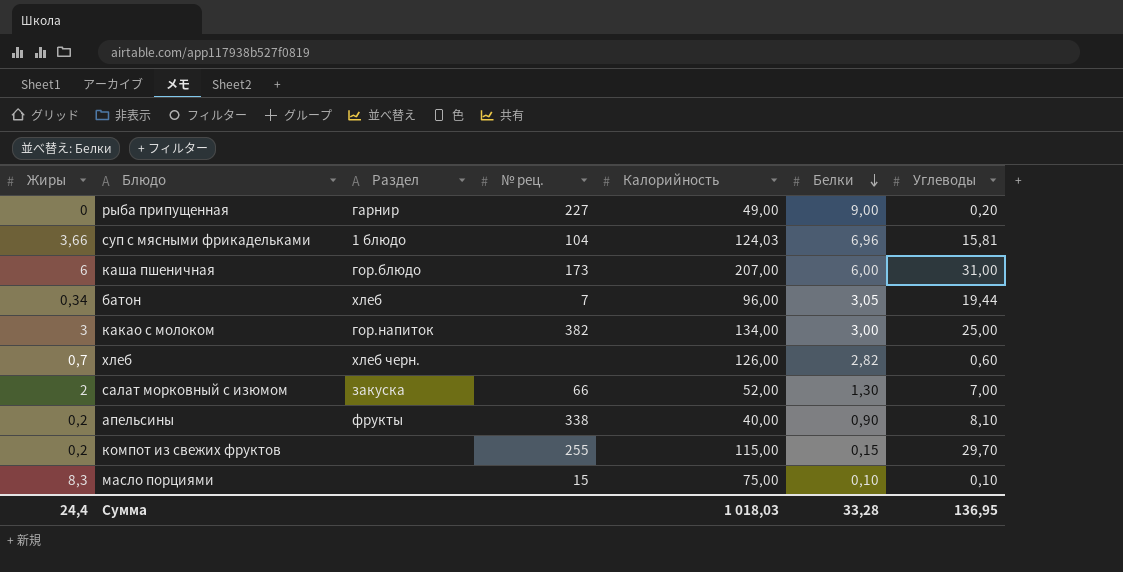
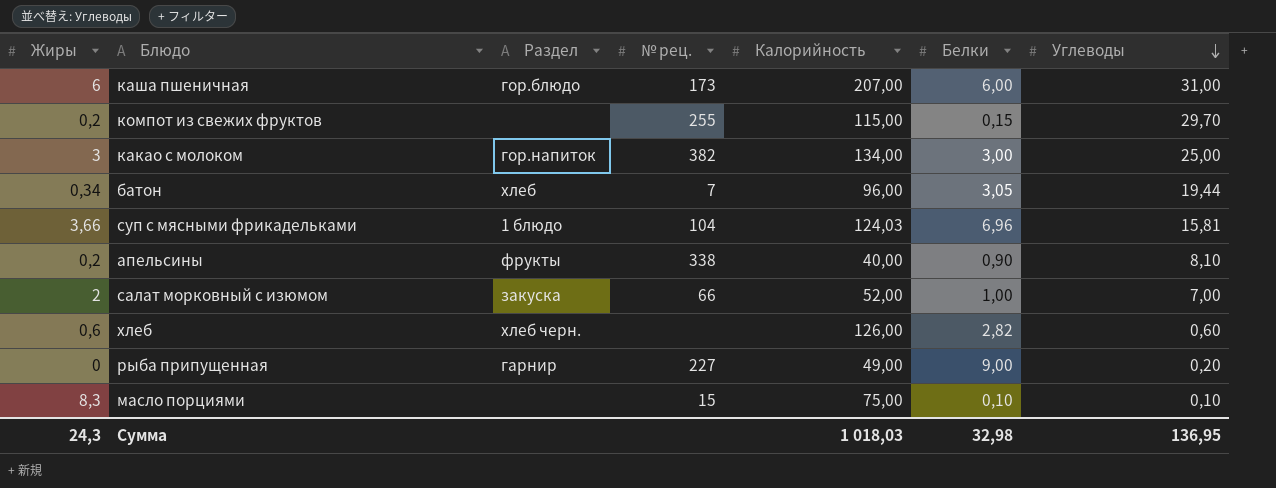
row order: Белки descending -> Углеводы descending
салат морковный с изюмом | Белки: 1,30 -> 1,00
хлеб | Жиры: 0,7 -> 0,6
Сумма | Жиры: 24,4 -> 24,3
Сумма | Белки: 33,28 -> 32,98

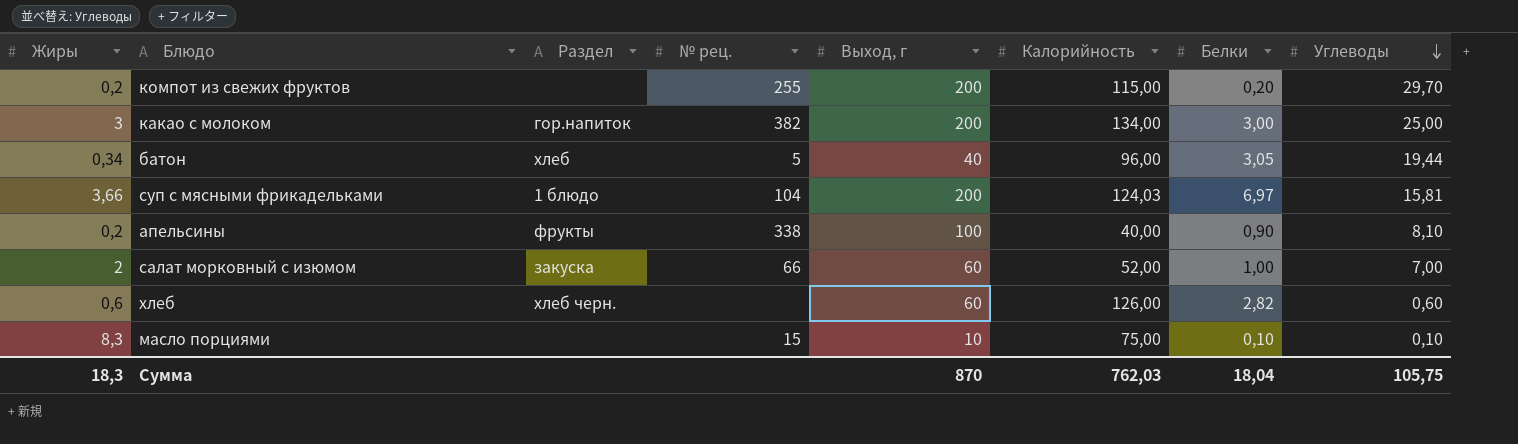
column Выход, г | position: none -> 5
row каша пшеничная: 6 | гор.блюдо | 173 | 207,00 | 6,00 | 31,00 -> none
row рыба припущенная: 0 | гарнир | 227 | 49,00 | 9,00 | 0,20 -> none
компот из свежих фруктов | Белки: 0,15 -> 0,20
батон | № рец.: 7 -> 5
суп с мясными фрикадельками | Белки: 6,96 -> 6,97
Сумма | Жиры: 24,3 -> 18,3
Сумма | Калорийность: 1 018,03 -> 762,03
Сумма | Белки: 32,98 -> 18,04
Сумма | Углеводы: 136,95 -> 105,75

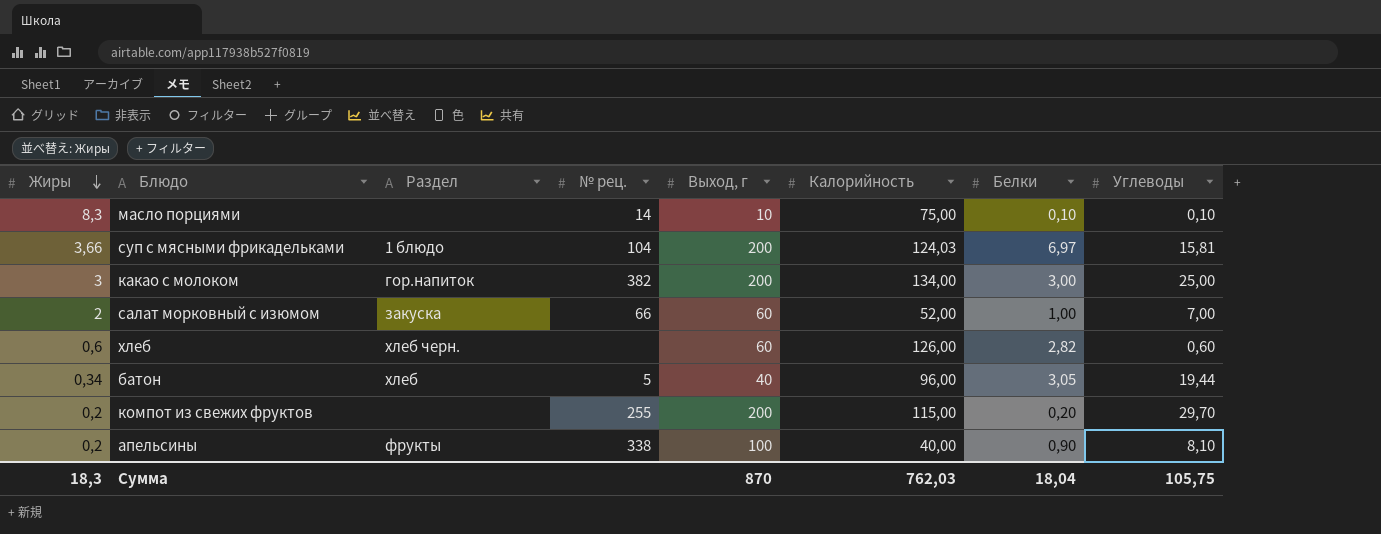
row order: Углеводы descending -> Жиры descending
масло порциями | № рец.: 15 -> 14

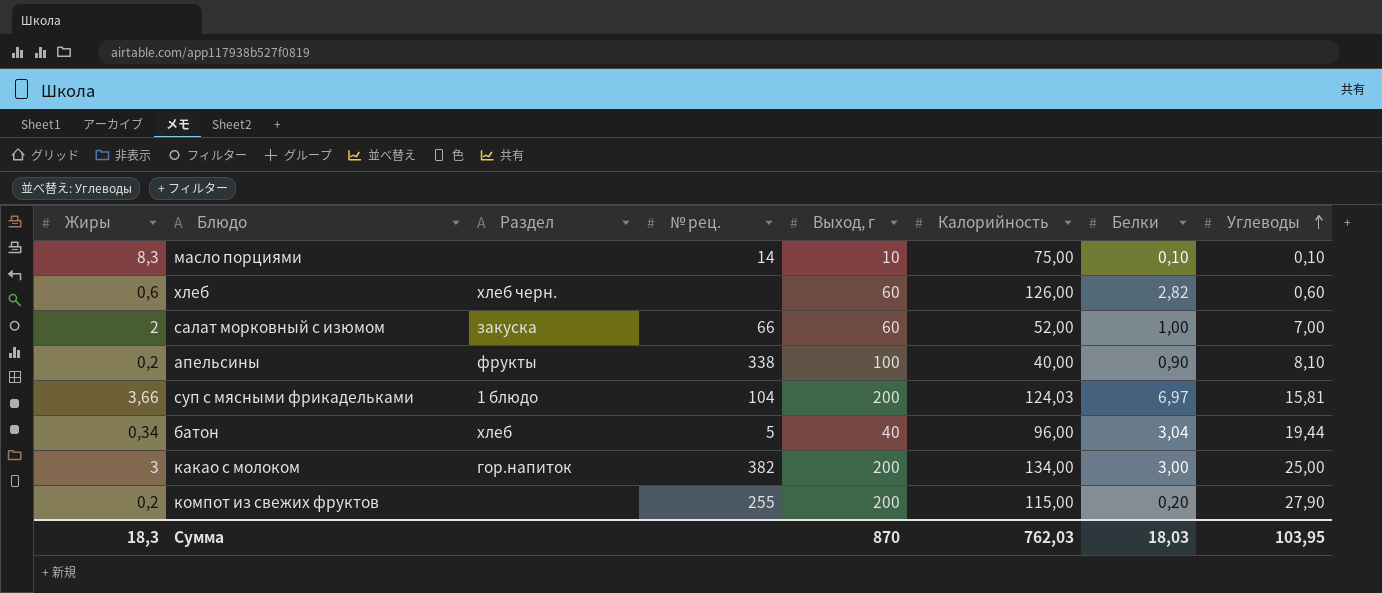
row order: Жиры descending -> Углеводы ascending
батон | Белки: 3,05 -> 3,04
компот из свежих фруктов | Углеводы: 29,70 -> 27,90
Сумма | Белки: 18,04 -> 18,03
Сумма | Углеводы: 105,75 -> 103,95

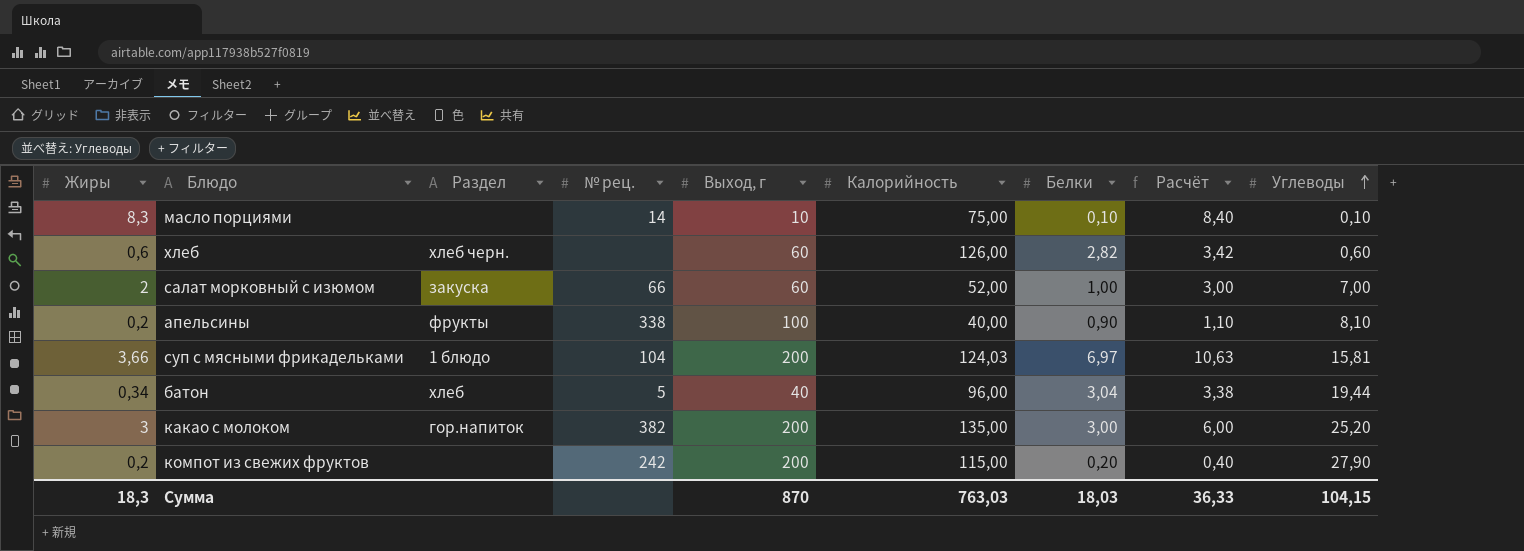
column Расчёт | formula: none -> [Жиры] + [Белки]
какао с молоком | Калорийность: 134,00 -> 135,00
какао с молоком | Углеводы: 25,00 -> 25,20
компот из свежих фруктов | № рец.: 255 -> 242
Сумма | Калорийность: 762,03 -> 763,03
Сумма | Углеводы: 103,95 -> 104,15

